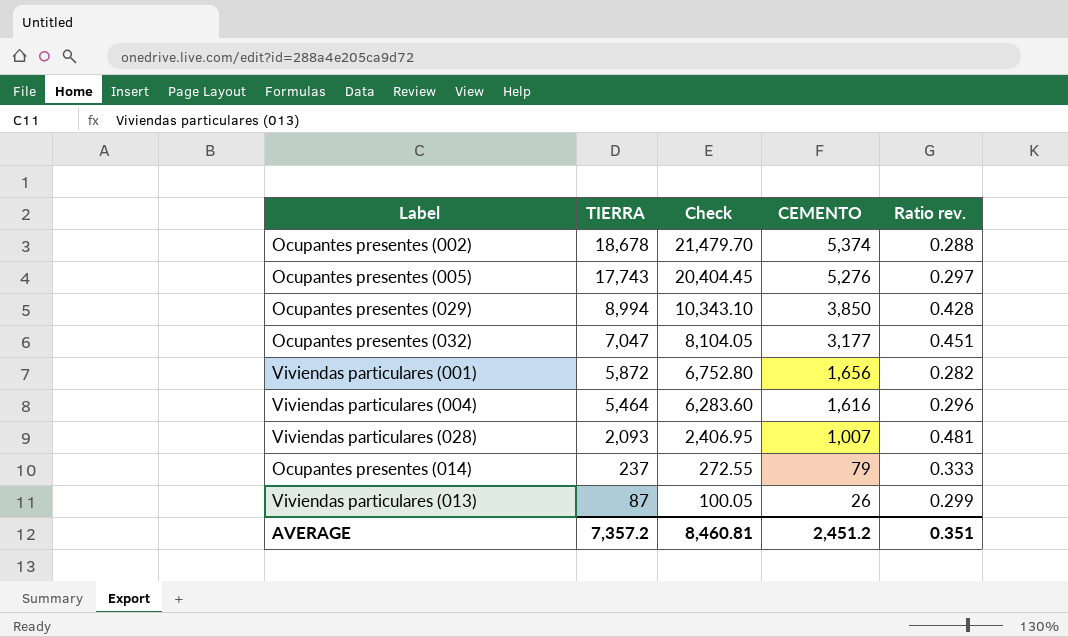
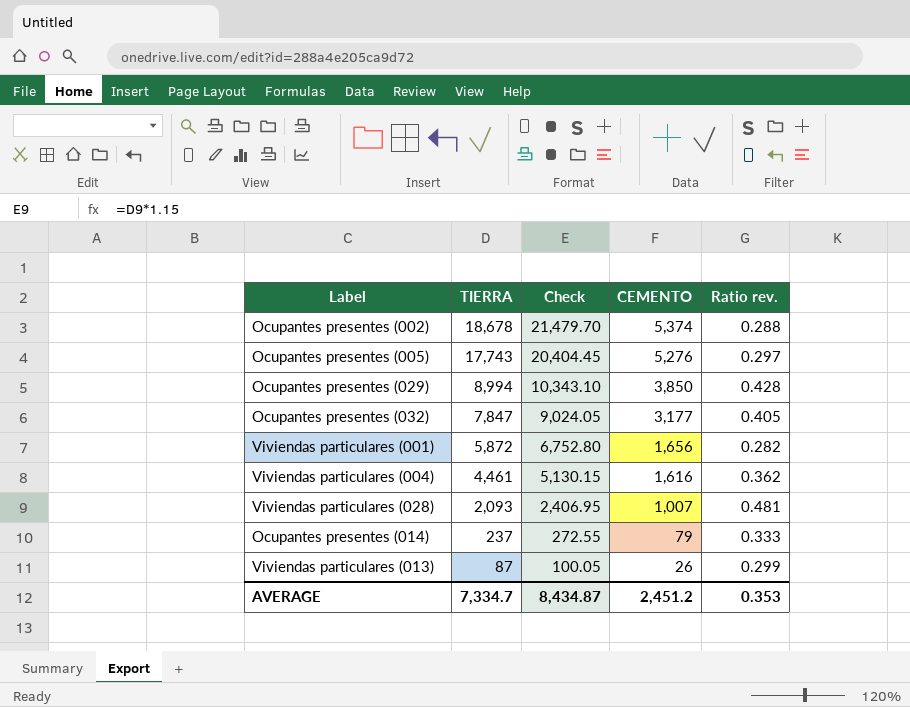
Ocupantes presentes (032) | TIERRA: 7,047 -> 7,847
Ocupantes presentes (032) | Check: 8,104.05 -> 9,024.05
Ocupantes presentes (032) | Ratio rev.: 0.451 -> 0.405
Viviendas particulares (004) | TIERRA: 5,464 -> 4,461
Viviendas particulares (004) | Check: 6,283.60 -> 5,130.15
Viviendas particulares (004) | Ratio rev.: 0.296 -> 0.362
AVERAGE | TIERRA: 7,357.2 -> 7,334.7
AVERAGE | Check: 8,460.81 -> 8,434.87
AVERAGE | Ratio rev.: 0.351 -> 0.353

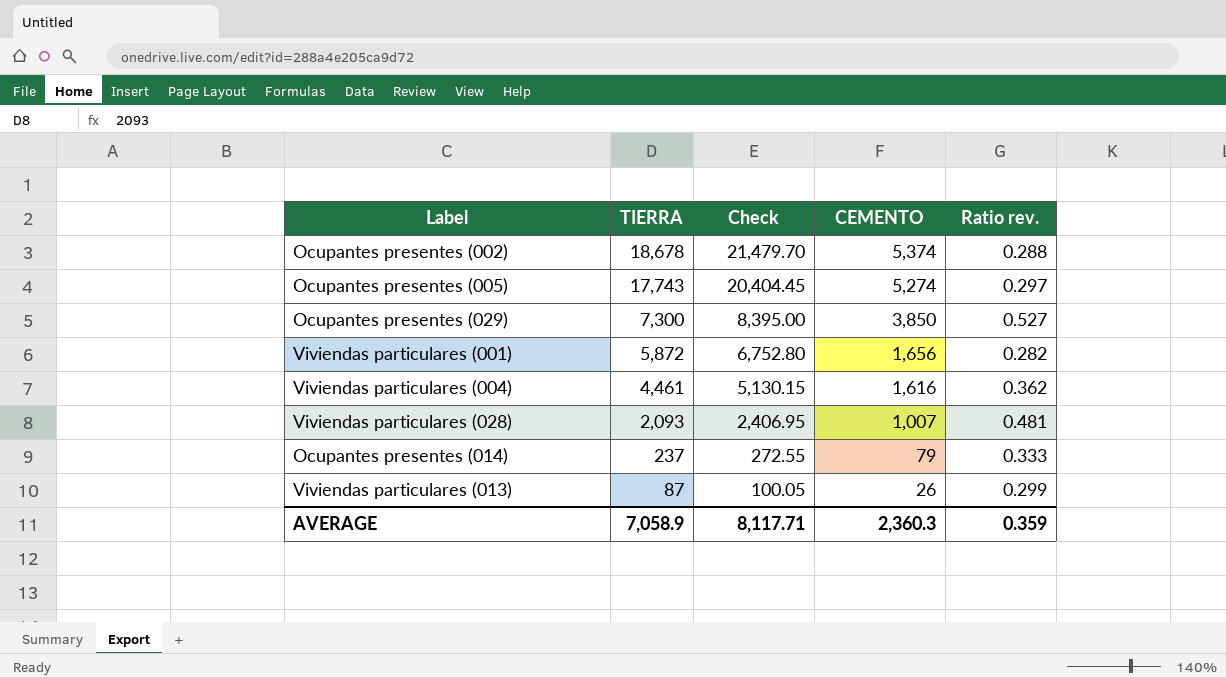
row Ocupantes presentes (032): 7,847 | 9,024.05 | 3,177 | 0.405 -> none
Ocupantes presentes (005) | CEMENTO: 5,276 -> 5,274
Ocupantes presentes (029) | TIERRA: 8,994 -> 7,300
Ocupantes presentes (029) | Check: 10,343.10 -> 8,395.00
Ocupantes presentes (029) | Ratio rev.: 0.428 -> 0.527
AVERAGE | TIERRA: 7,334.7 -> 7,058.9
AVERAGE | Check: 8,434.87 -> 8,117.71
AVERAGE | CEMENTO: 2,451.2 -> 2,360.3
AVERAGE | Ratio rev.: 0.353 -> 0.359

